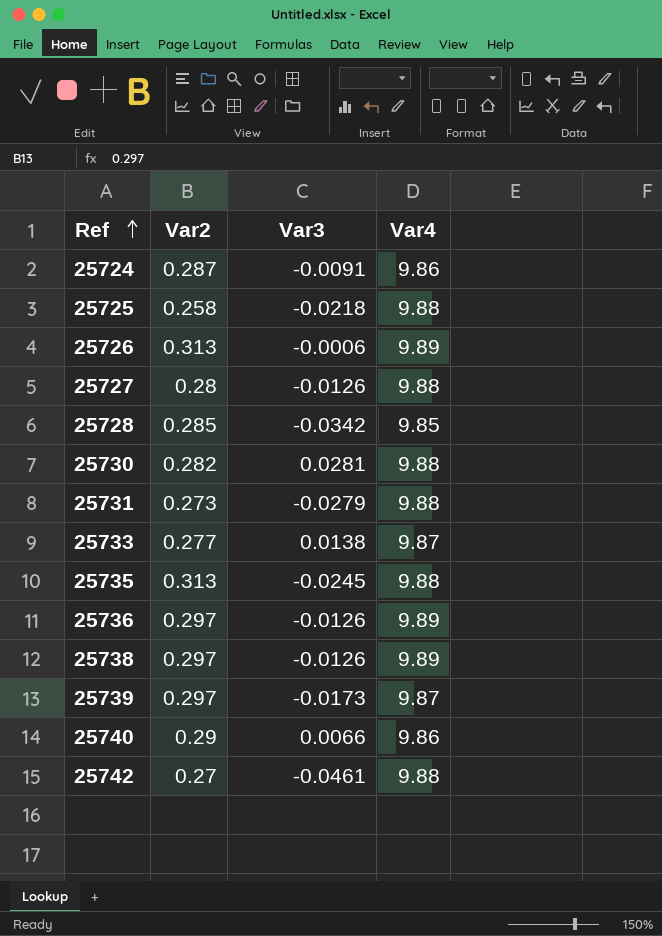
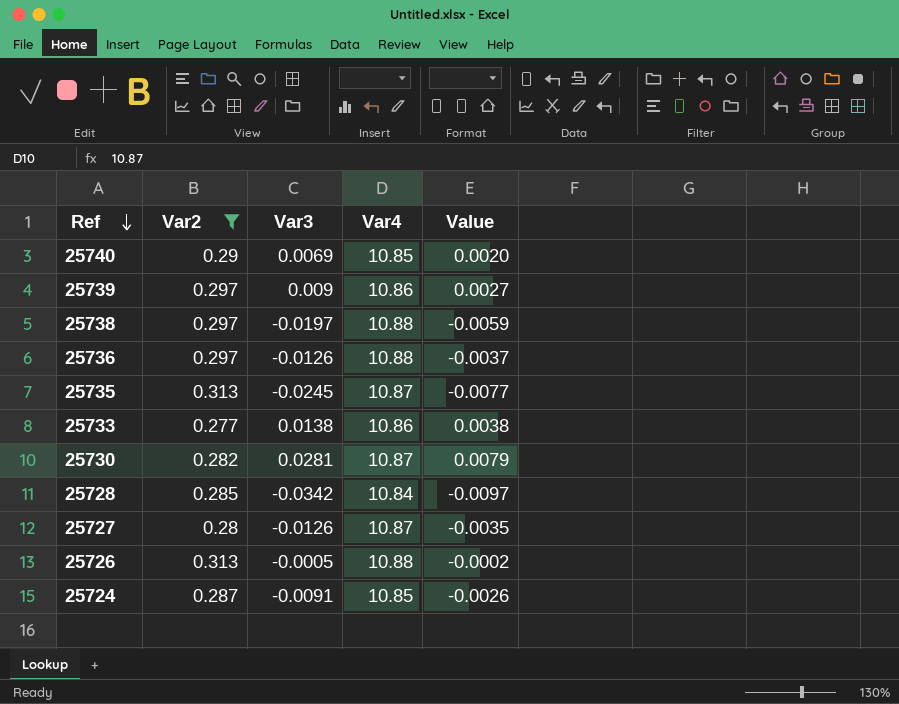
filter: none -> Var2 >= 0.277
row order: Ref ascending -> Ref descending
column Value | formula: none -> [Var2] * [Var3]
25740 | Var3: 0.0066 -> 0.0069
25740 | Var4: 9.86 -> 10.85
25739 | Var3: -0.0173 -> 0.009
25739 | Var4: 9.87 -> 10.86
25738 | Var3: -0.0126 -> -0.0197
25738 | Var4: 9.89 -> 10.88
25736 | Var4: 9.89 -> 10.88
25735 | Var4: 9.88 -> 10.87
25733 | Var4: 9.87 -> 10.86
25730 | Var4: 9.88 -> 10.87
25728 | Var4: 9.85 -> 10.84
25727 | Var4: 9.88 -> 10.87
25726 | Var3: -0.0006 -> -0.0005
25726 | Var4: 9.89 -> 10.88
25724 | Var4: 9.86 -> 10.85

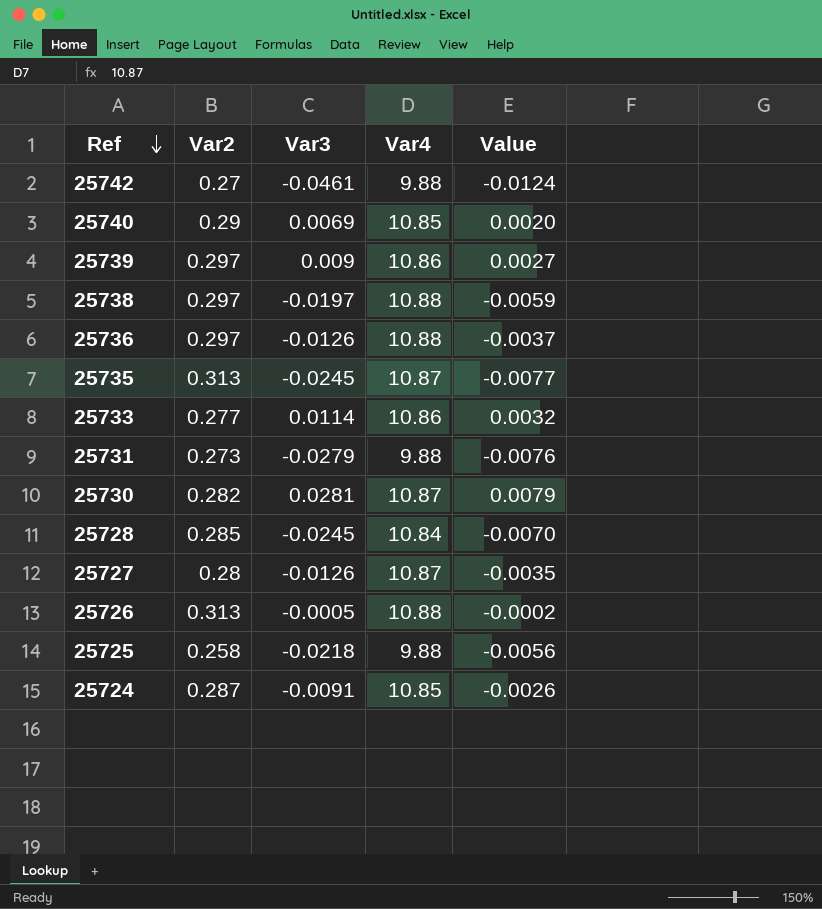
filter: Var2 >= 0.277 -> none
25733 | Var3: 0.0138 -> 0.0114
25733 | Value: 0.0038 -> 0.0032
25728 | Var3: -0.0342 -> -0.0245
25728 | Value: -0.0097 -> -0.0070

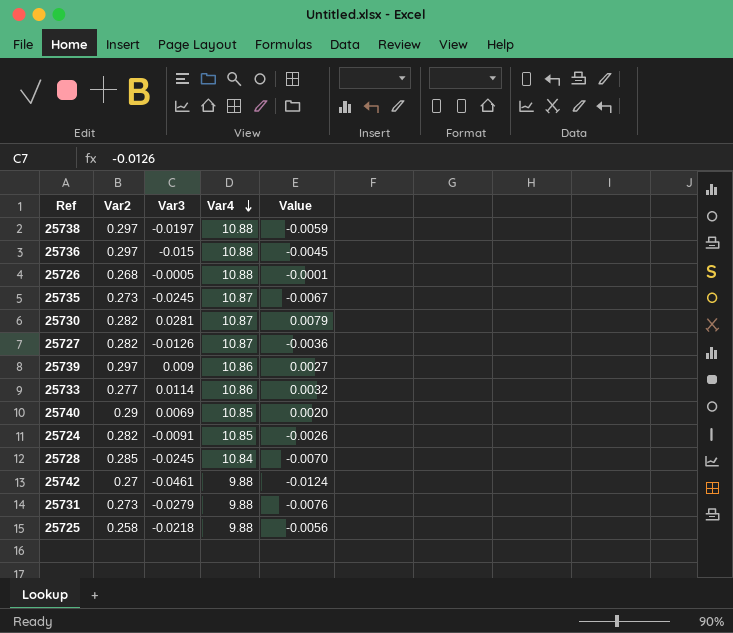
row order: Ref descending -> Var4 descending
25736 | Var3: -0.0126 -> -0.015
25736 | Value: -0.0037 -> -0.0045
25726 | Var2: 0.313 -> 0.268
25726 | Value: -0.0002 -> -0.0001
25735 | Var2: 0.313 -> 0.273
25735 | Value: -0.0077 -> -0.0067
25727 | Var2: 0.28 -> 0.282
25727 | Value: -0.0035 -> -0.0036
25724 | Var2: 0.287 -> 0.282

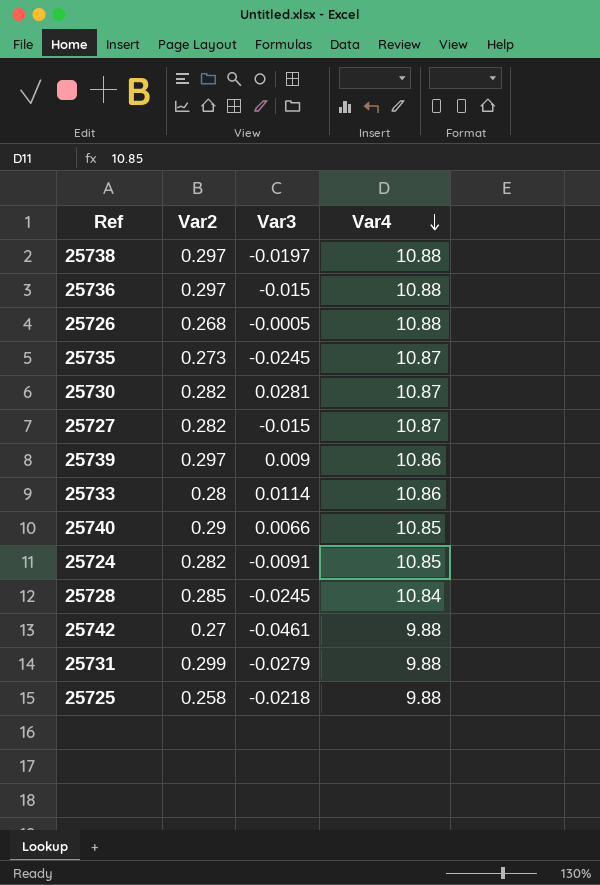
column Value | formula: [Var2] * [Var3] -> none
25727 | Var3: -0.0126 -> -0.015
25733 | Var2: 0.277 -> 0.28
25740 | Var3: 0.0069 -> 0.0066
25731 | Var2: 0.273 -> 0.299

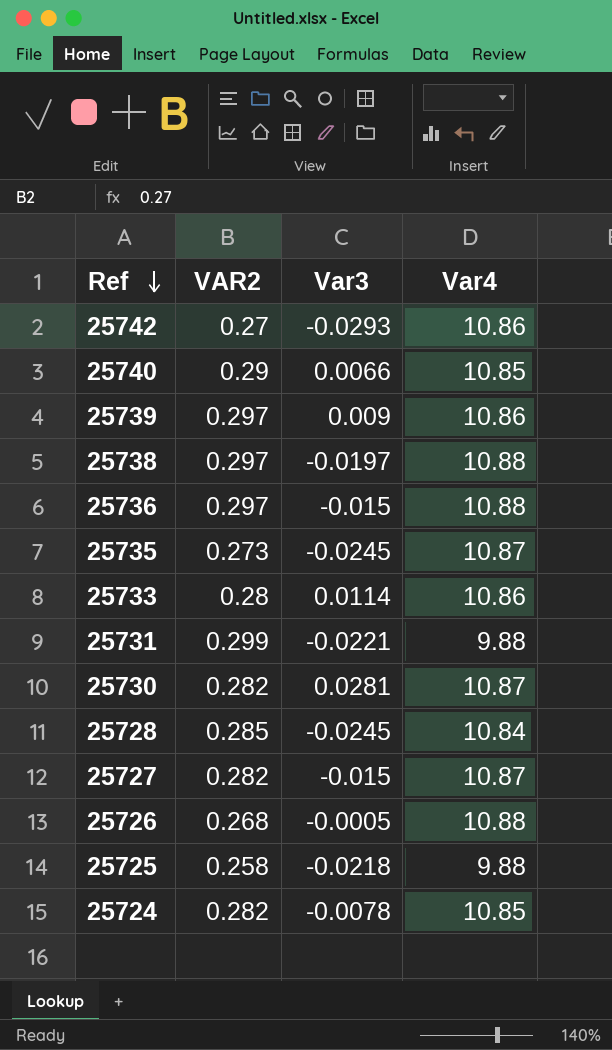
row order: Var4 descending -> Ref descending
column name: Var2 -> VAR2
25742 | Var3: -0.0461 -> -0.0293
25742 | Var4: 9.88 -> 10.86
25731 | Var3: -0.0279 -> -0.0221
25724 | Var3: -0.0091 -> -0.0078

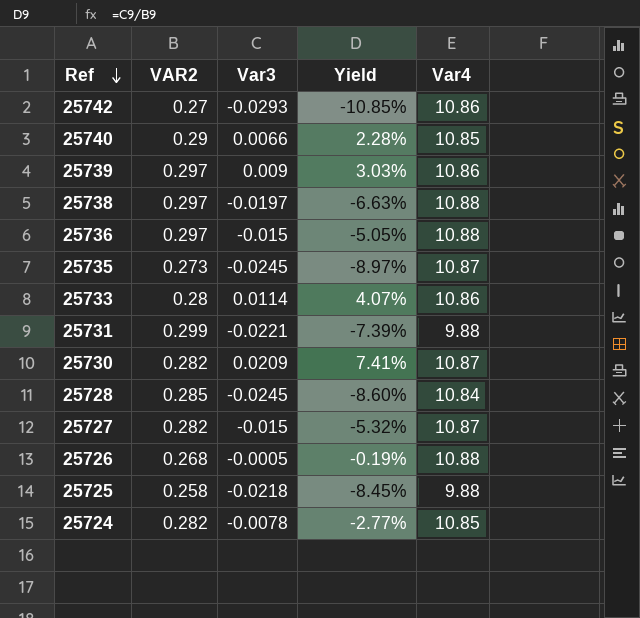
column Yield | formula: none -> [Var3] / [VAR2]
25730 | Var3: 0.0281 -> 0.0209

